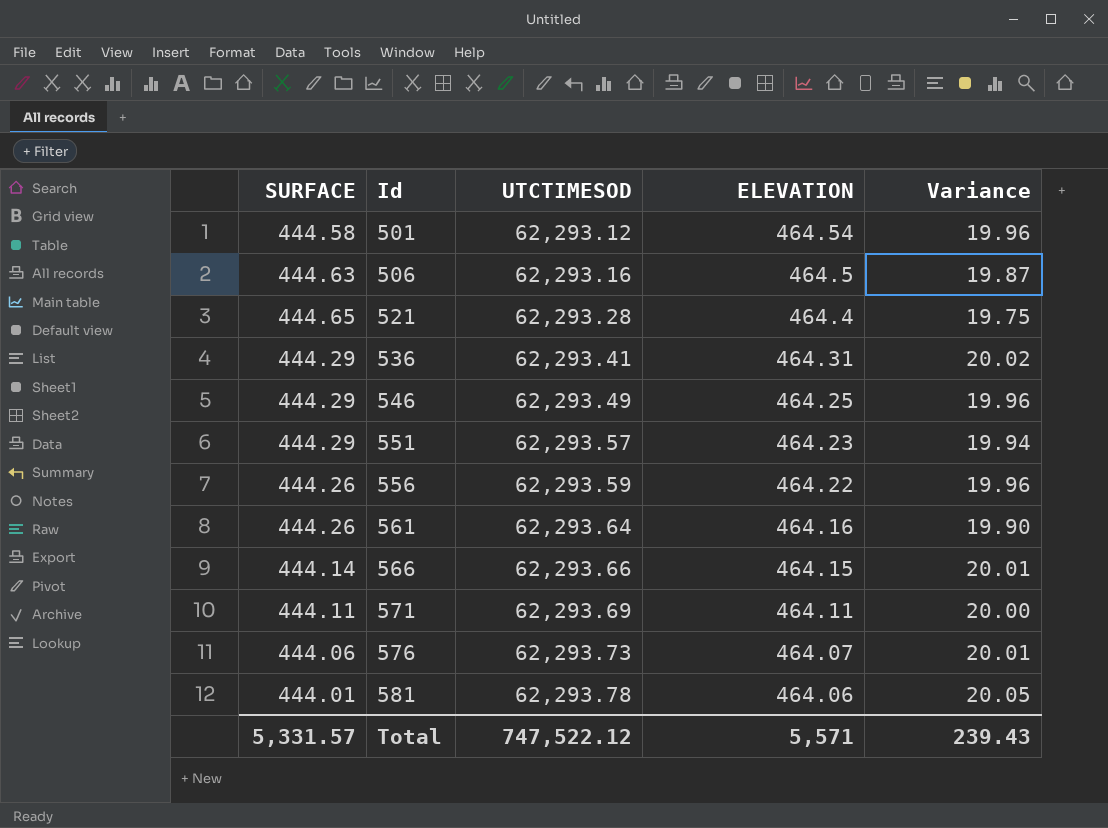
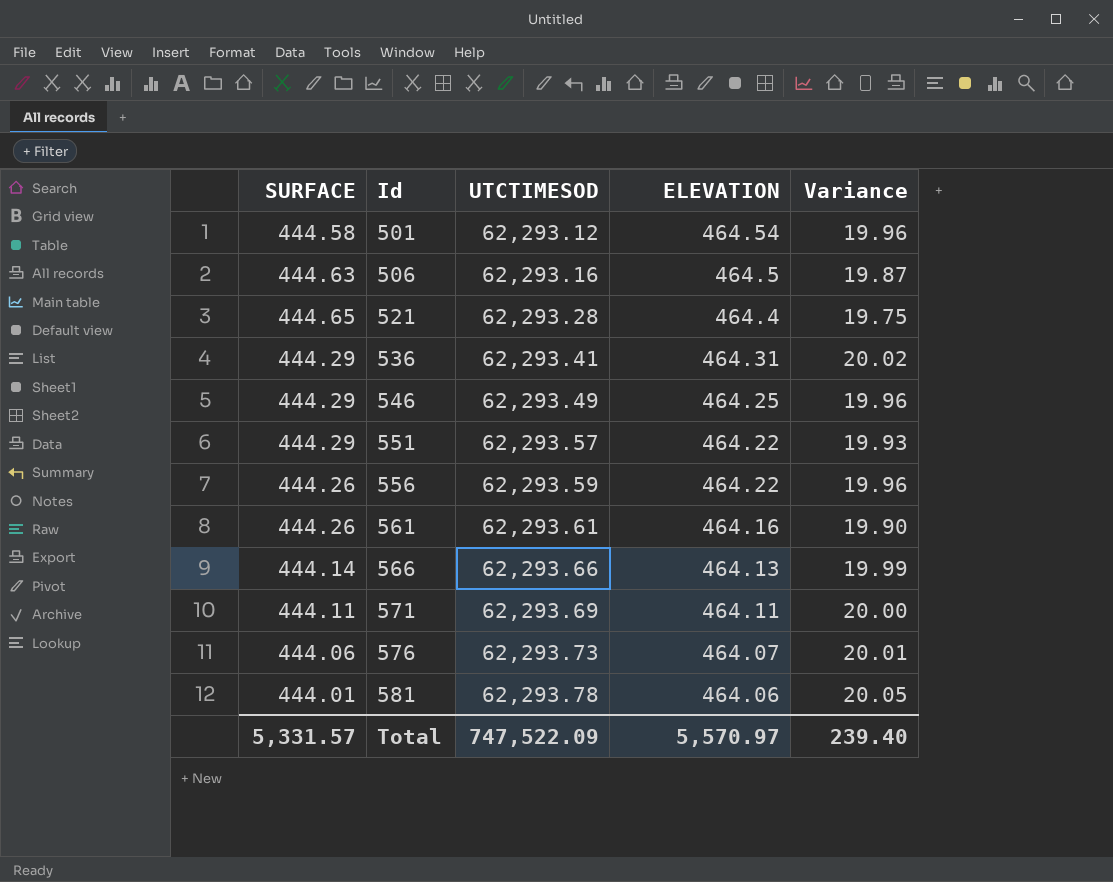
551 | ELEVATION: 464.23 -> 464.22
551 | Variance: 19.94 -> 19.93
561 | UTCTIMESOD: 62,293.64 -> 62,293.61
566 | ELEVATION: 464.15 -> 464.13
566 | Variance: 20.01 -> 19.99
Total | UTCTIMESOD: 747,522.12 -> 747,522.09
Total | ELEVATION: 5,571 -> 5,570.97
Total | Variance: 239.43 -> 239.40

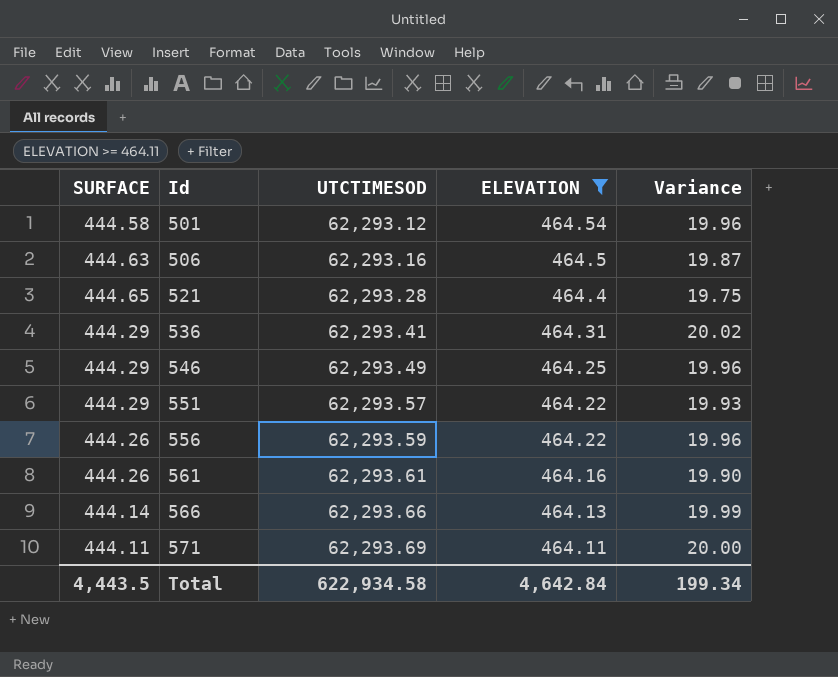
filter: none -> ELEVATION >= 464.11
Total | SURFACE: 5,331.57 -> 4,443.5
Total | UTCTIMESOD: 747,522.09 -> 622,934.58
Total | ELEVATION: 5,570.97 -> 4,642.84
Total | Variance: 239.40 -> 199.34

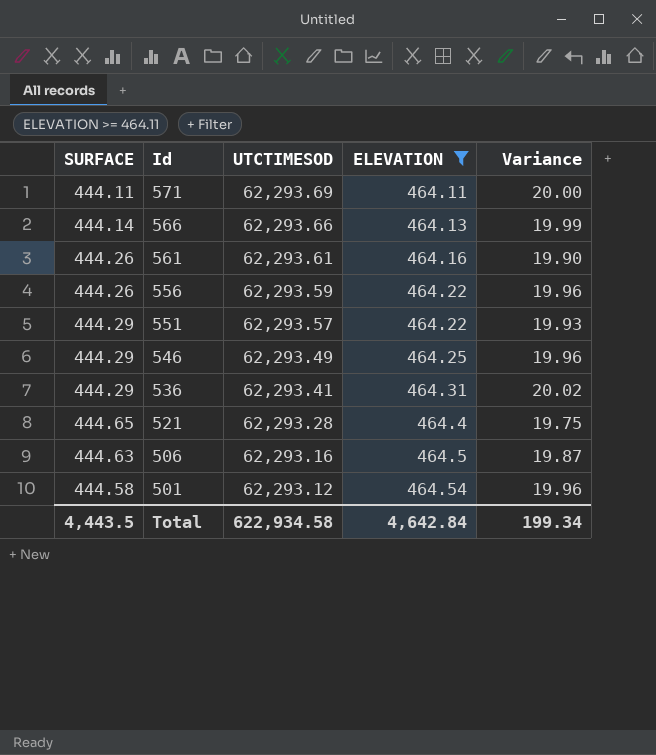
row order: Id ascending -> Id descending

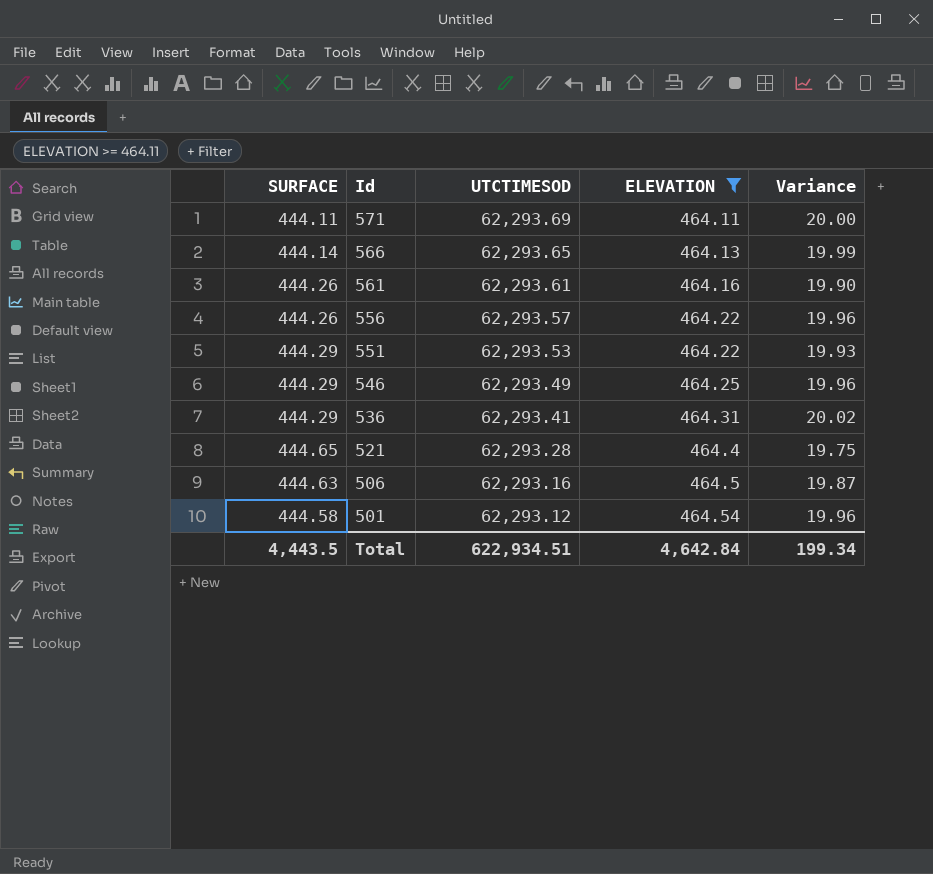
566 | UTCTIMESOD: 62,293.66 -> 62,293.65
556 | UTCTIMESOD: 62,293.59 -> 62,293.57
551 | UTCTIMESOD: 62,293.57 -> 62,293.53
Total | UTCTIMESOD: 622,934.58 -> 622,934.51

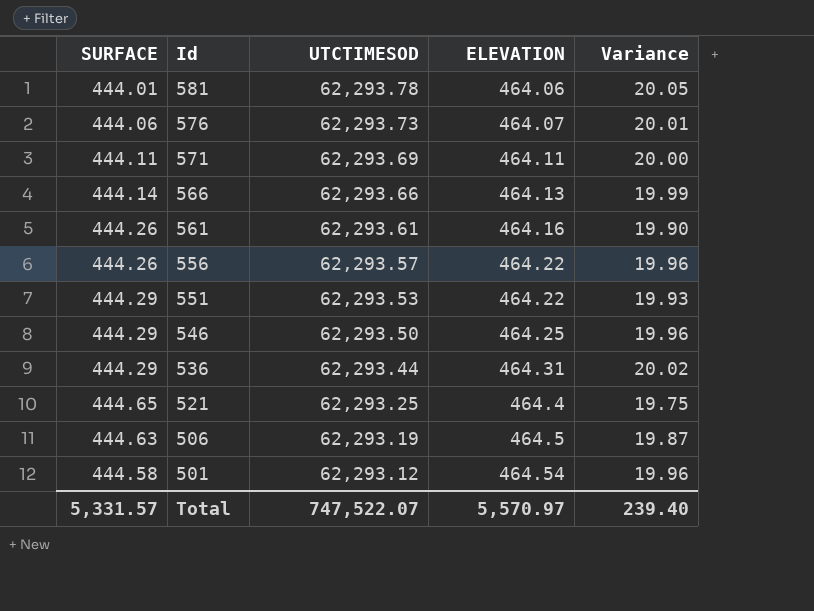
filter: ELEVATION >= 464.11 -> none
566 | UTCTIMESOD: 62,293.65 -> 62,293.66
546 | UTCTIMESOD: 62,293.49 -> 62,293.50
536 | UTCTIMESOD: 62,293.41 -> 62,293.44
521 | UTCTIMESOD: 62,293.28 -> 62,293.25
506 | UTCTIMESOD: 62,293.16 -> 62,293.19
Total | SURFACE: 4,443.5 -> 5,331.57
Total | UTCTIMESOD: 622,934.51 -> 747,522.07
Total | ELEVATION: 4,642.84 -> 5,570.97
Total | Variance: 199.34 -> 239.40

